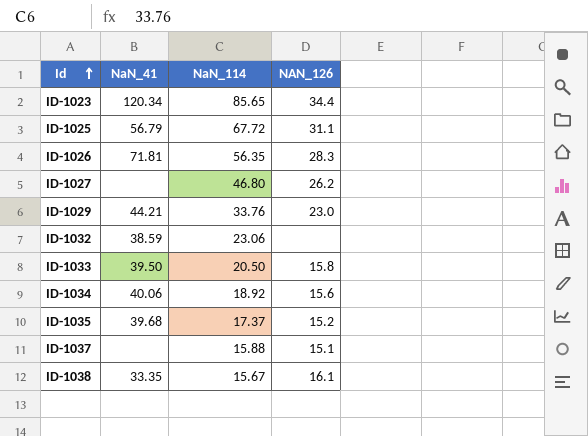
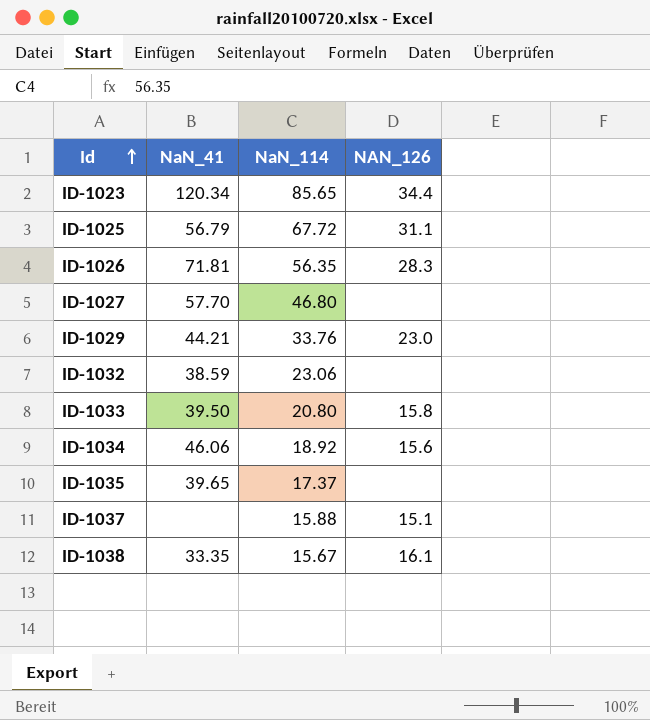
ID-1027 | NaN_41: none -> 57.70
ID-1027 | NAN_126: 26.2 -> none
ID-1033 | NaN_114: 20.50 -> 20.80
ID-1034 | NaN_41: 40.06 -> 46.06
ID-1035 | NaN_41: 39.68 -> 39.65
ID-1035 | NAN_126: 15.2 -> none

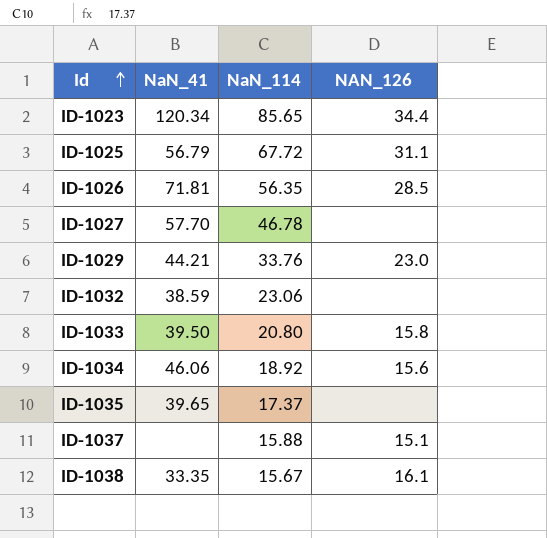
ID-1026 | NAN_126: 28.3 -> 28.5
ID-1027 | NaN_114: 46.80 -> 46.78

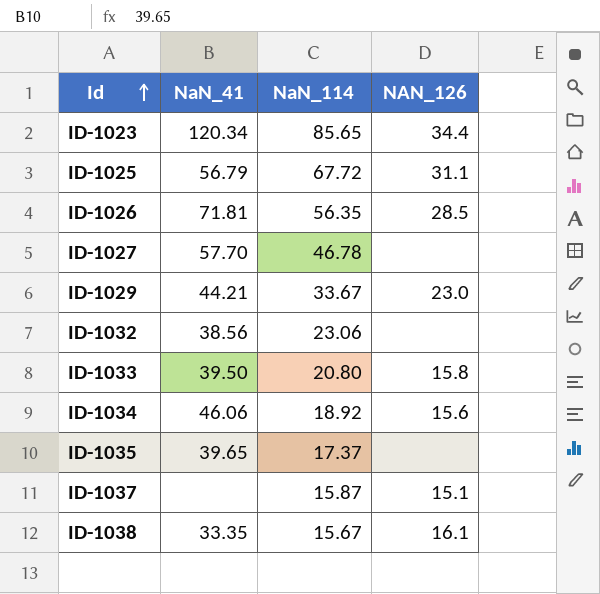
ID-1029 | NaN_114: 33.76 -> 33.67
ID-1032 | NaN_41: 38.59 -> 38.56
ID-1037 | NaN_114: 15.88 -> 15.87

